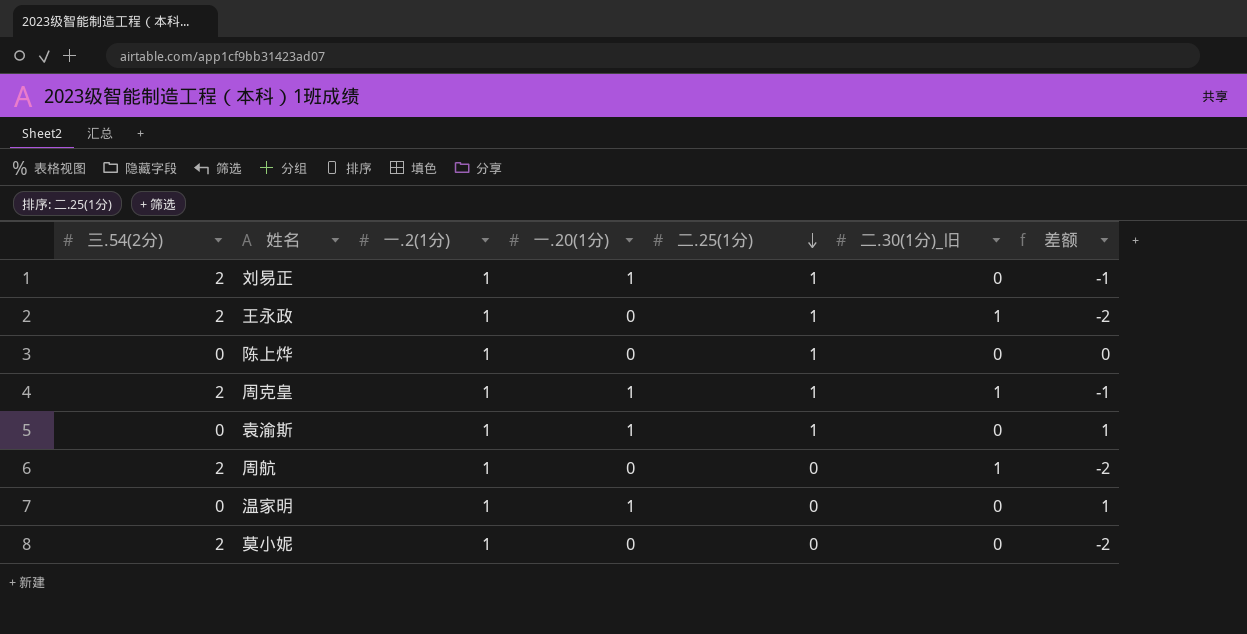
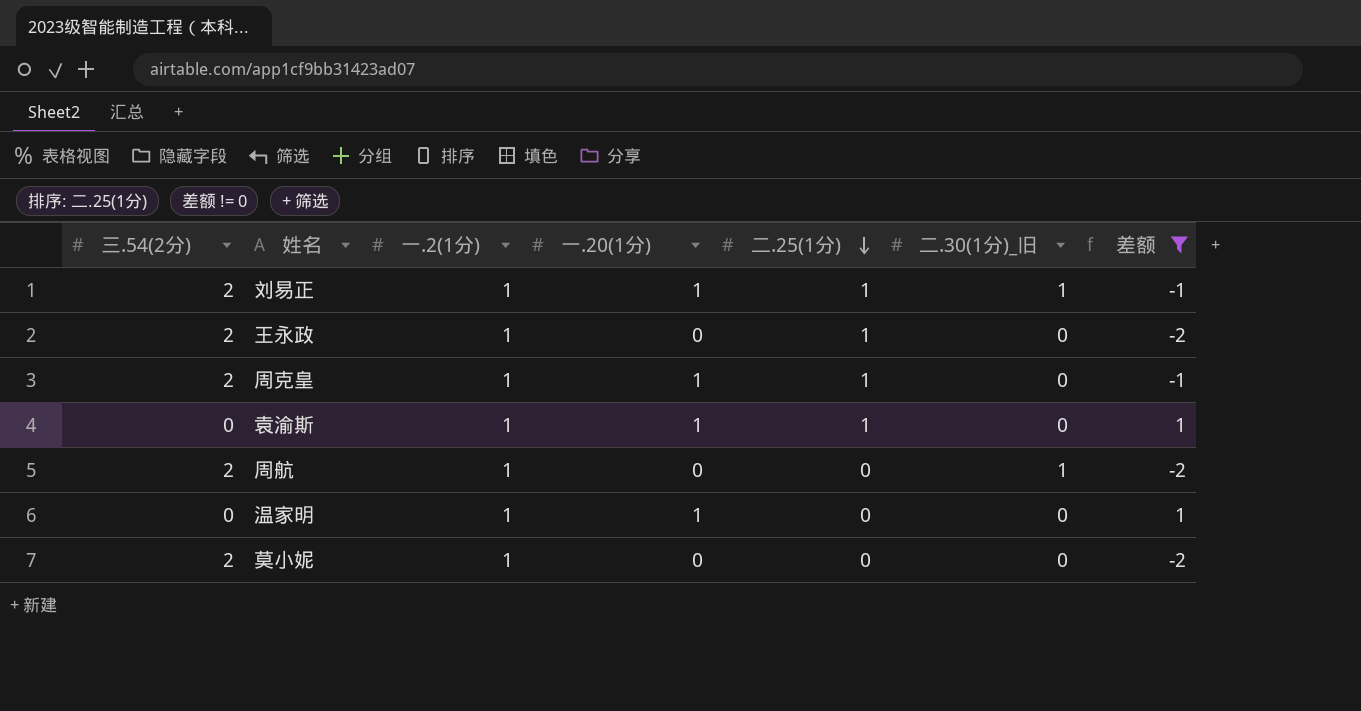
filter: none -> 差额 != 0
刘易正 | 二.30(1分)_旧: 0 -> 1
王永政 | 二.30(1分)_旧: 1 -> 0
周克皇 | 二.30(1分)_旧: 1 -> 0

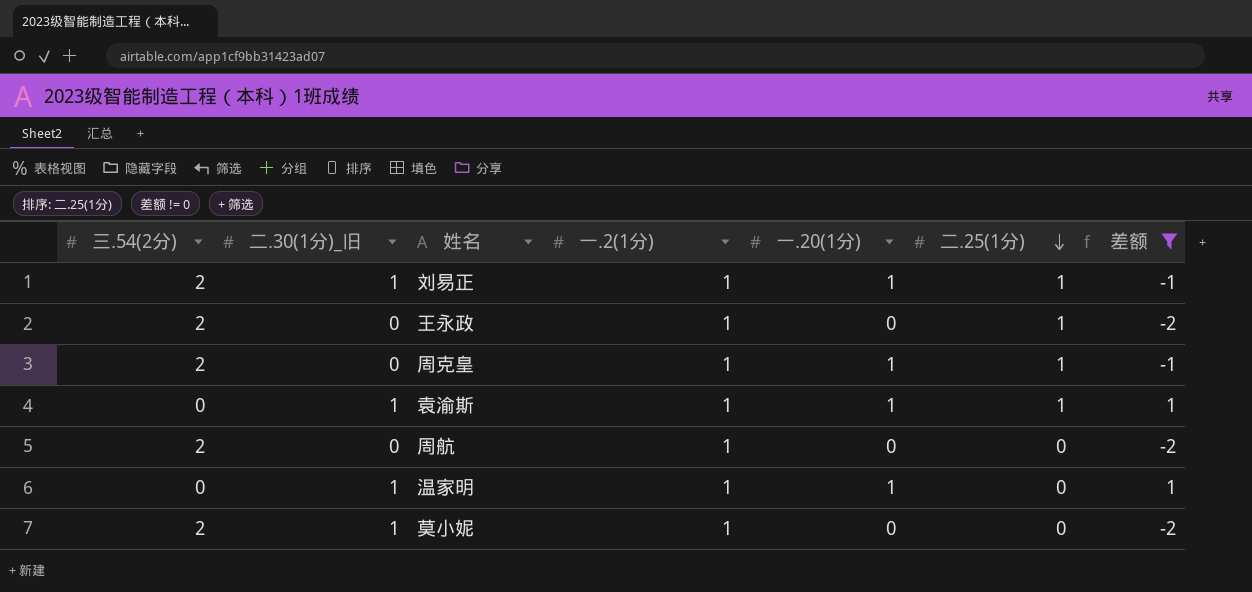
column 二.30(1分)_旧 | position: 6 -> 2
袁渝斯 | 二.30(1分)_旧: 0 -> 1
周航 | 二.30(1分)_旧: 1 -> 0
温家明 | 二.30(1分)_旧: 0 -> 1
莫小妮 | 二.30(1分)_旧: 0 -> 1

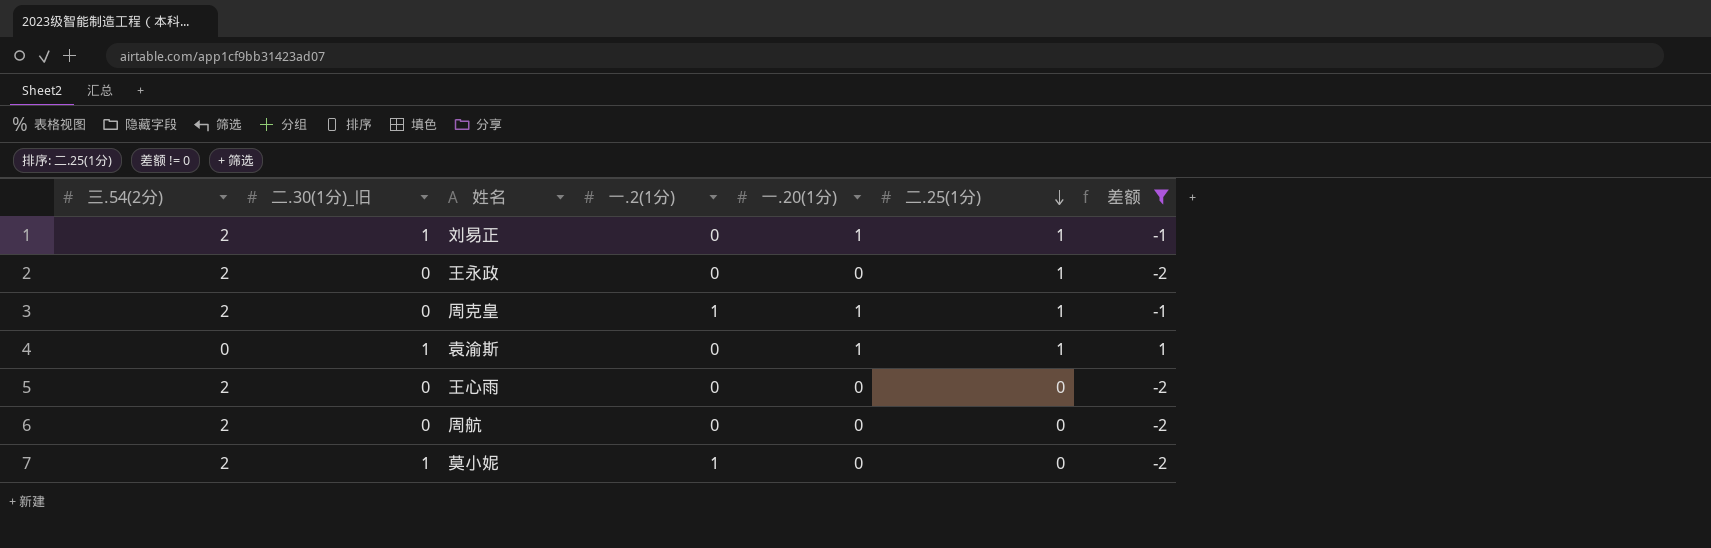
row 温家明: 0 | 1 | 1 | 1 | 0 | 1 -> none
刘易正 | 一.2(1分): 1 -> 0
王永政 | 一.2(1分): 1 -> 0
袁渝斯 | 一.2(1分): 1 -> 0
row 王心雨: none -> 2 | 0 | 0 | 0 | 0 | -2
周航 | 一.2(1分): 1 -> 0

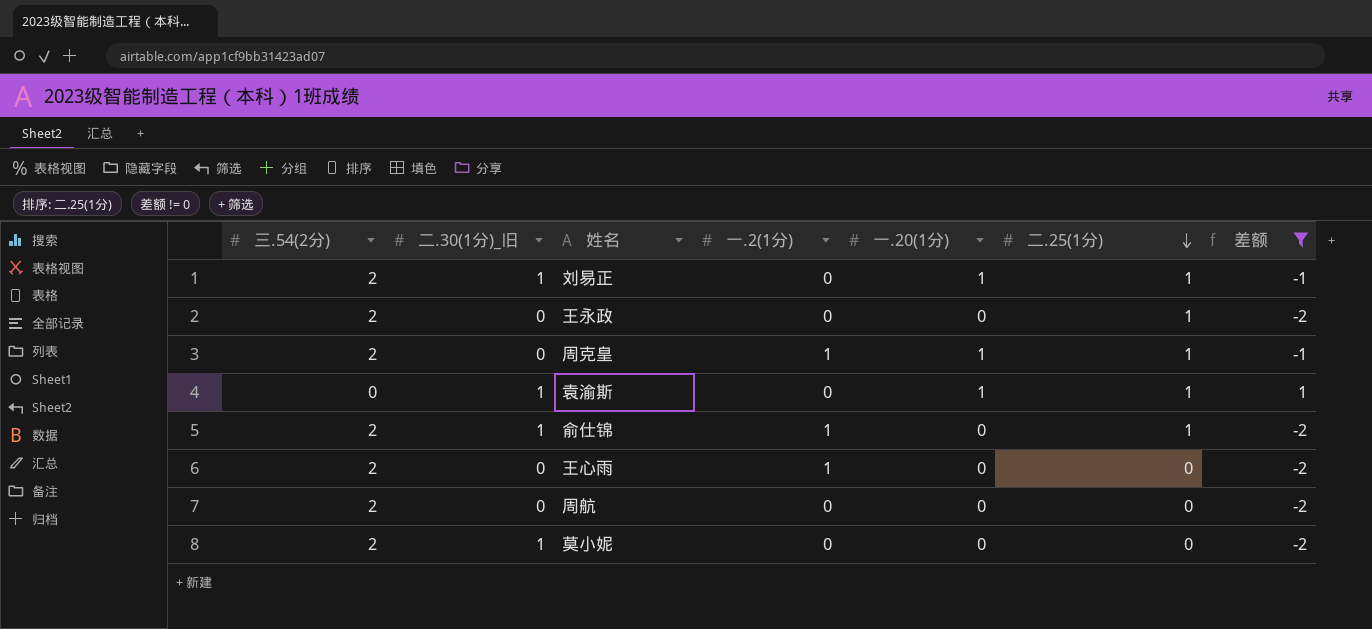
row 俞仕锦: none -> 2 | 1 | 1 | 0 | 1 | -2
王心雨 | 一.2(1分): 0 -> 1
莫小妮 | 一.2(1分): 1 -> 0

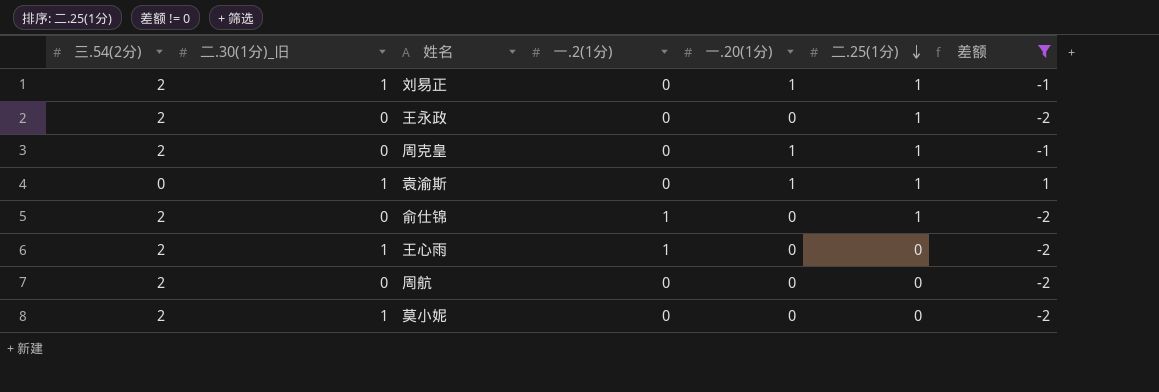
周克皇 | 一.2(1分): 1 -> 0
俞仕锦 | 二.30(1分)_旧: 1 -> 0
王心雨 | 二.30(1分)_旧: 0 -> 1

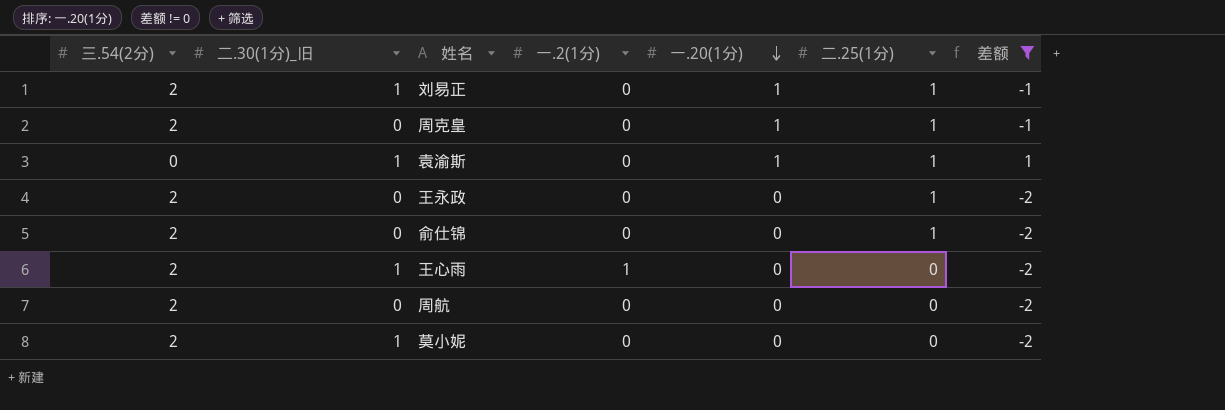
row order: 二.25(1分) descending -> 一.20(1分) descending
俞仕锦 | 一.2(1分): 1 -> 0

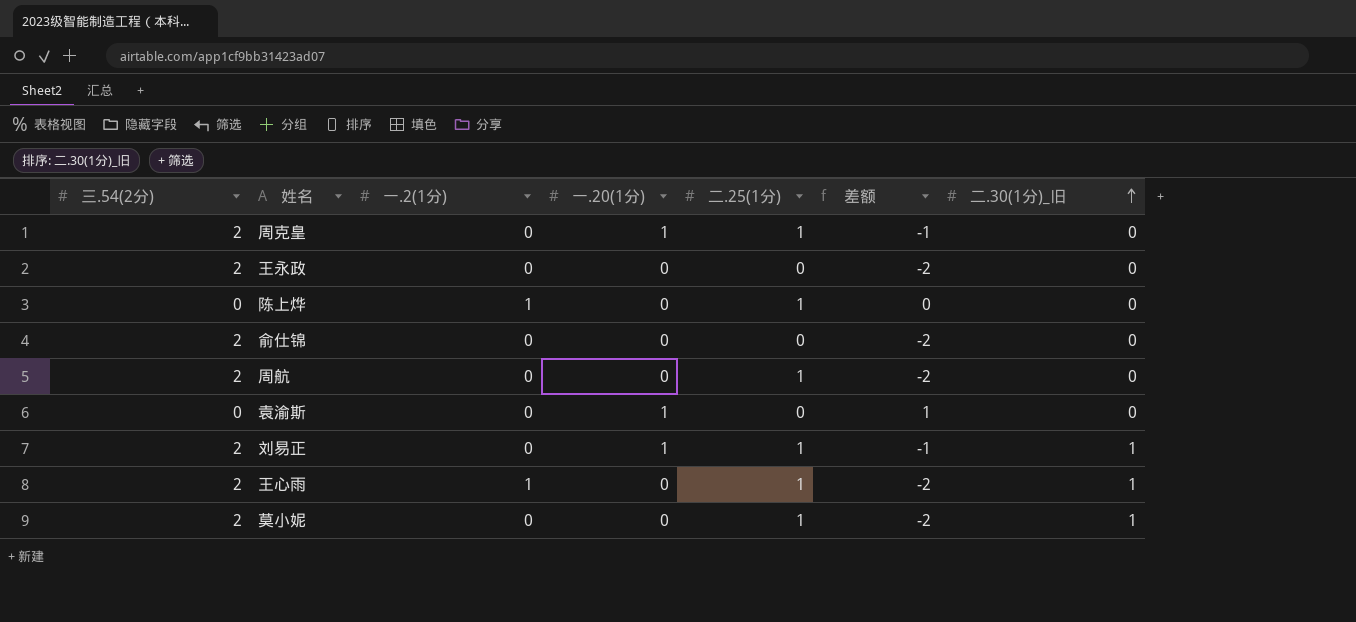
filter: 差额 != 0 -> none
row order: 一.20(1分) descending -> 二.30(1分)_旧 ascending
column 二.30(1分)_旧 | position: 2 -> 7
王永政 | 二.25(1分): 1 -> 0
俞仕锦 | 二.25(1分): 1 -> 0
周航 | 二.25(1分): 0 -> 1
袁渝斯 | 二.25(1分): 1 -> 0
袁渝斯 | 二.30(1分)_旧: 1 -> 0
王心雨 | 二.25(1分): 0 -> 1
莫小妮 | 二.25(1分): 0 -> 1

